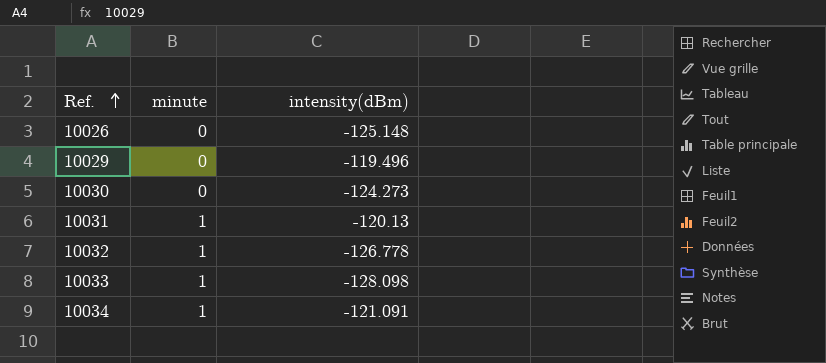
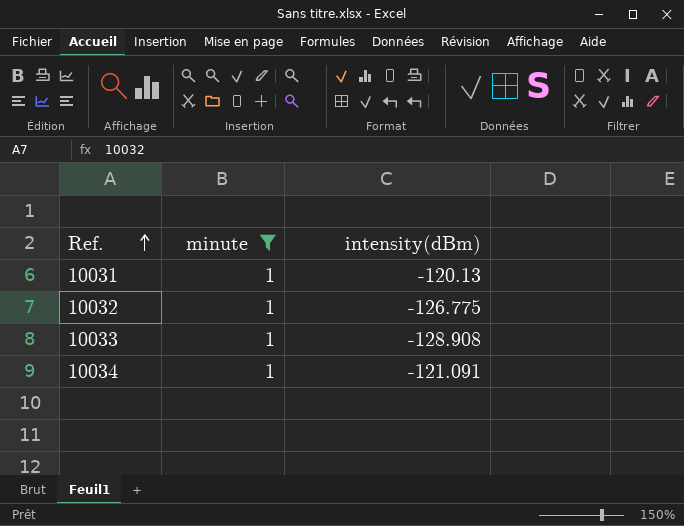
filter: none -> minute = 1
10032 | intensity(dBm): -126.778 -> -126.775
10033 | intensity(dBm): -128.098 -> -128.908

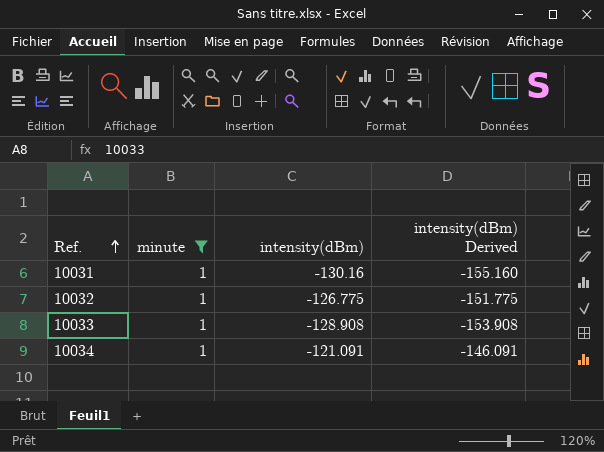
column intensity(dBm) Derived | formula: none -> [intensity(dBm)] - 25
10031 | intensity(dBm): -120.13 -> -130.16

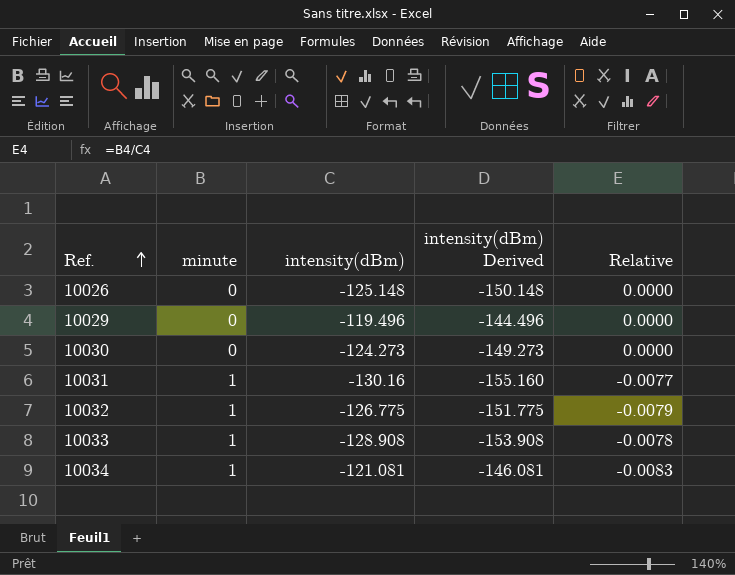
filter: minute = 1 -> none
column Relative | formula: none -> [minute] / [intensity(dBm)]
10034 | intensity(dBm): -121.091 -> -121.081
10034 | intensity(dBm) Derived: -146.091 -> -146.081

